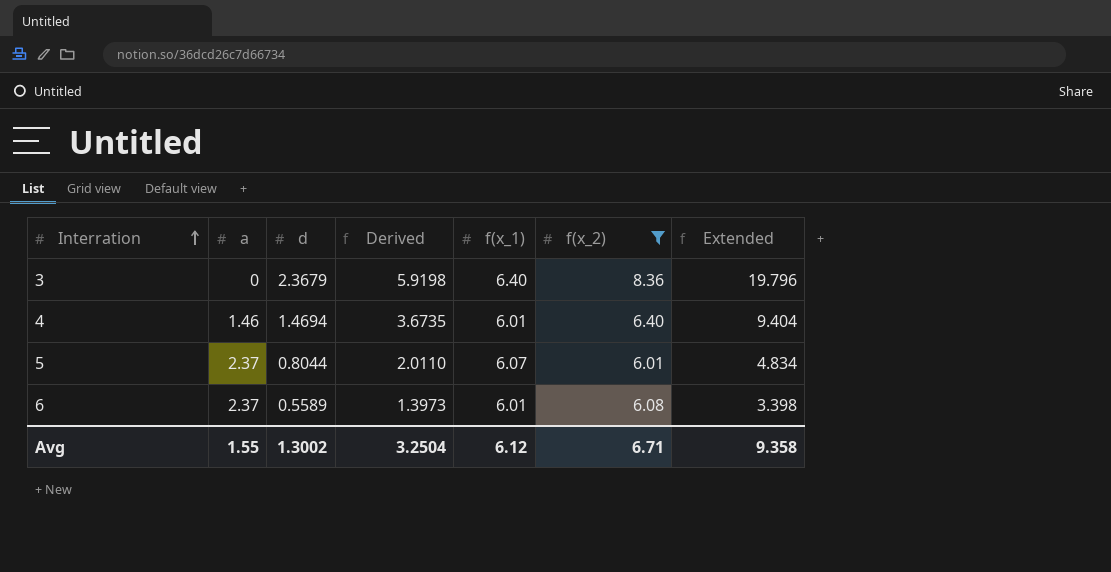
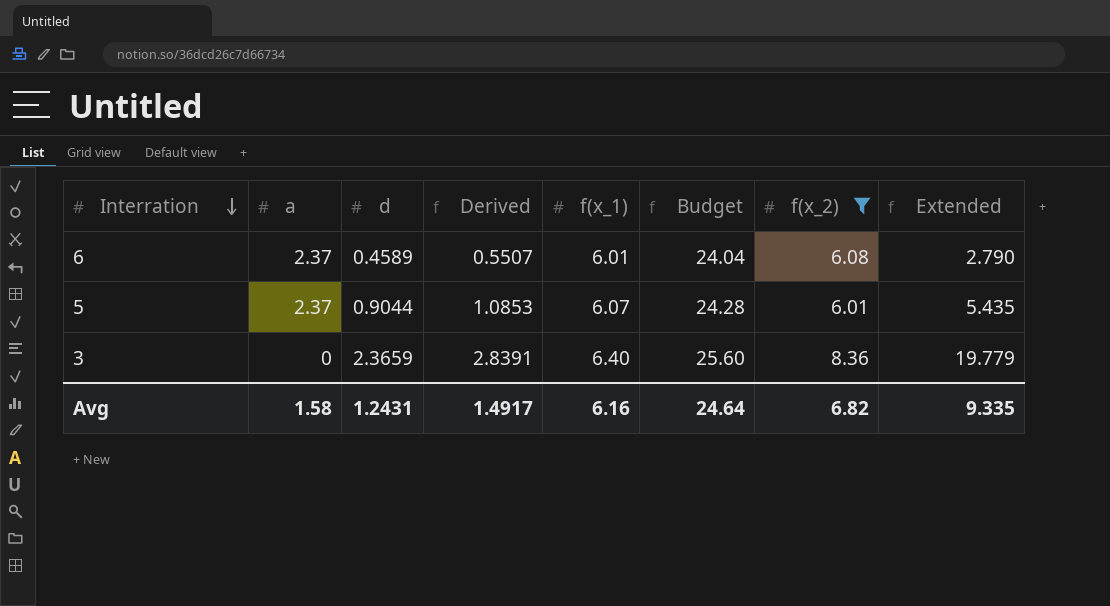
row order: Interration ascending -> Interration descending
column Derived | formula: [d] * 2.5 -> [d] * 1.2
column Budget | formula: none -> [f(x_1)] * 4
row 4: 1.46 | 1.4694 | 3.6735 | 6.01 | 6.40 | 9.404 -> none
6 | d: 0.5589 -> 0.4589
6 | Extended: 3.398 -> 2.790
5 | d: 0.8044 -> 0.9044
5 | Extended: 4.834 -> 5.435
3 | d: 2.3679 -> 2.3659
3 | Extended: 19.796 -> 19.779
Avg | a: 1.55 -> 1.58
Avg | d: 1.3002 -> 1.2431
Avg | Derived: 3.2504 -> 1.4917
Avg | f(x_1): 6.12 -> 6.16
Avg | f(x_2): 6.71 -> 6.82
Avg | Extended: 9.358 -> 9.335

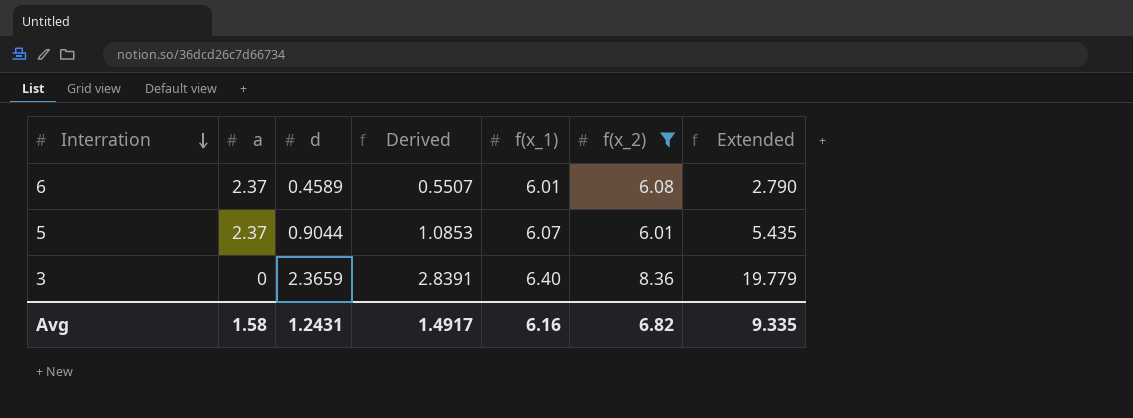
column Budget | formula: [f(x_1)] * 4 -> none

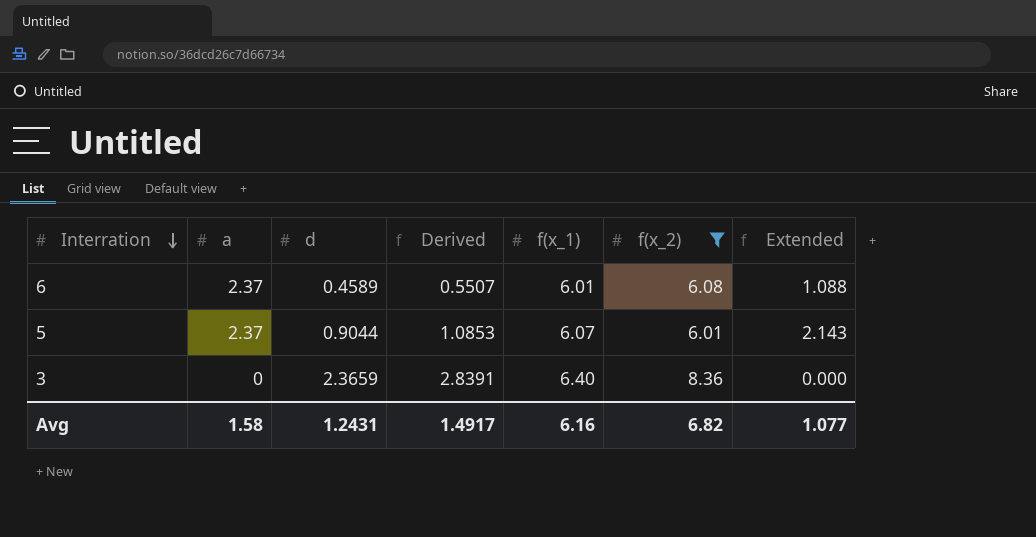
column Extended | formula: [d] * [f(x_2)] -> [a] * [d]
Avg | Extended: 9.335 -> 1.077

